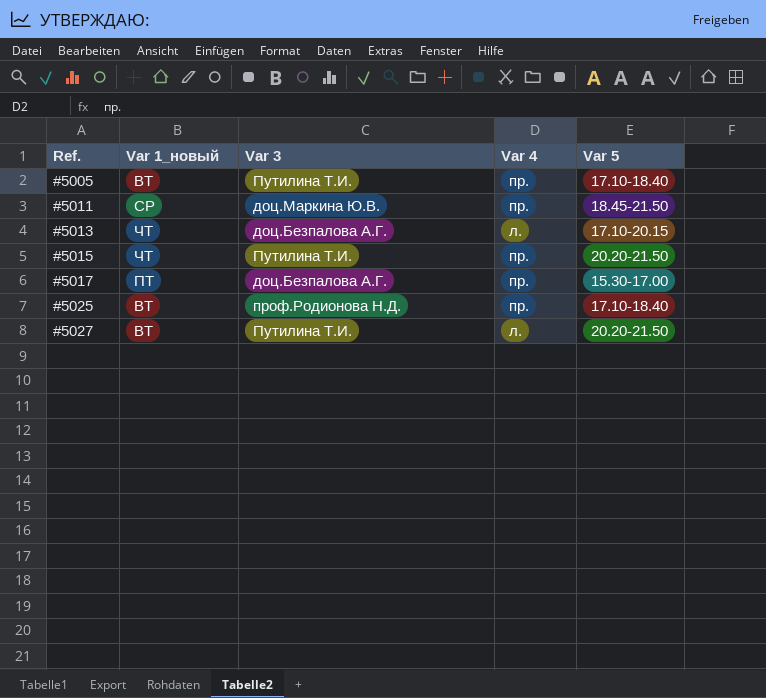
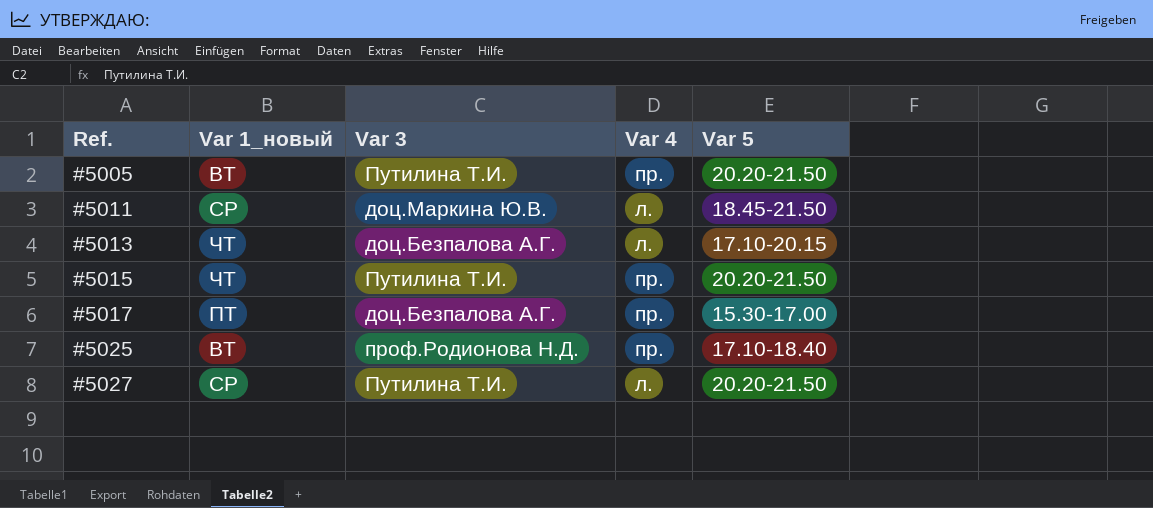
#5005 | Var 5: 17.10-18.40 -> 20.20-21.50
#5011 | Var 4: пр. -> л.
#5027 | Var 1_новый: ВТ -> СР

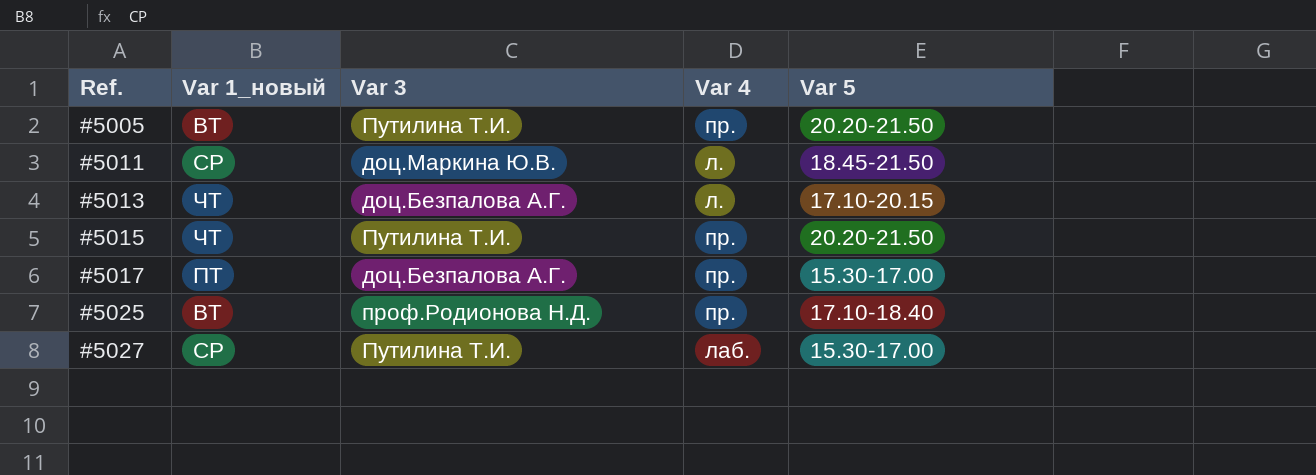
#5027 | Var 4: л. -> лаб.
#5027 | Var 5: 20.20-21.50 -> 15.30-17.00

